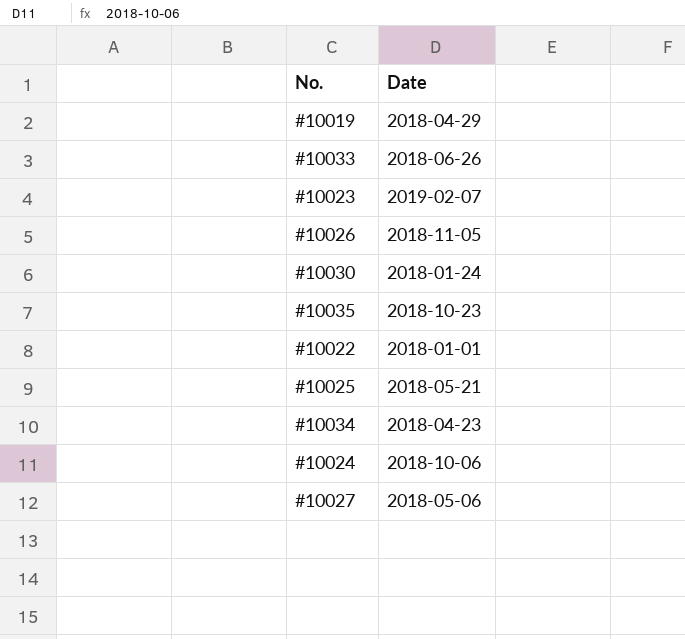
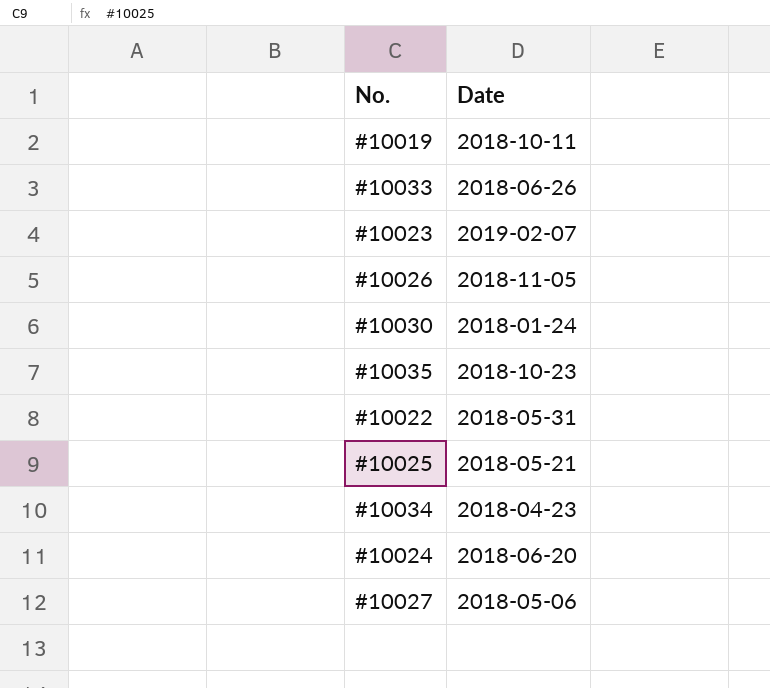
#10019 | Date: 2018-04-29 -> 2018-10-11
#10022 | Date: 2018-01-01 -> 2018-05-31
#10024 | Date: 2018-10-06 -> 2018-06-20

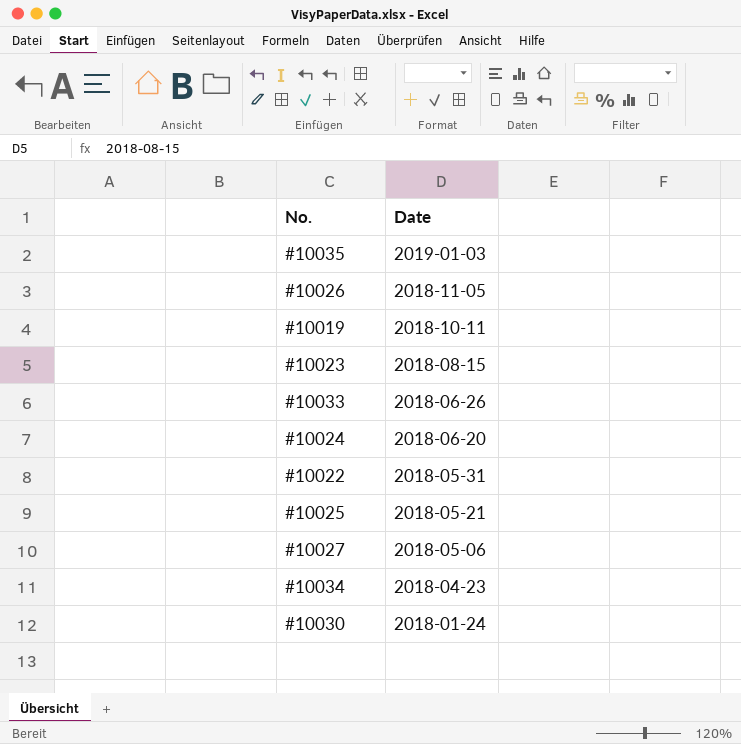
row order: none -> Date descending
#10035 | Date: 2018-10-23 -> 2019-01-03
#10023 | Date: 2019-02-07 -> 2018-08-15

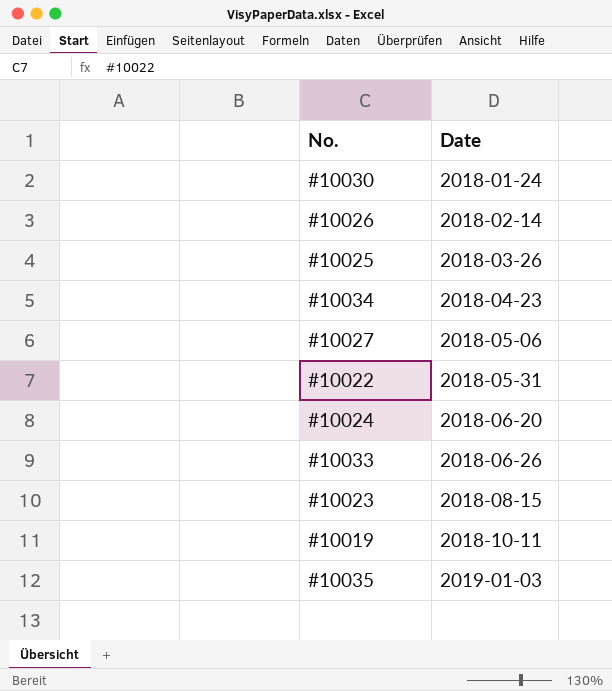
row order: Date descending -> Date ascending
#10026 | Date: 2018-11-05 -> 2018-02-14
#10025 | Date: 2018-05-21 -> 2018-03-26

